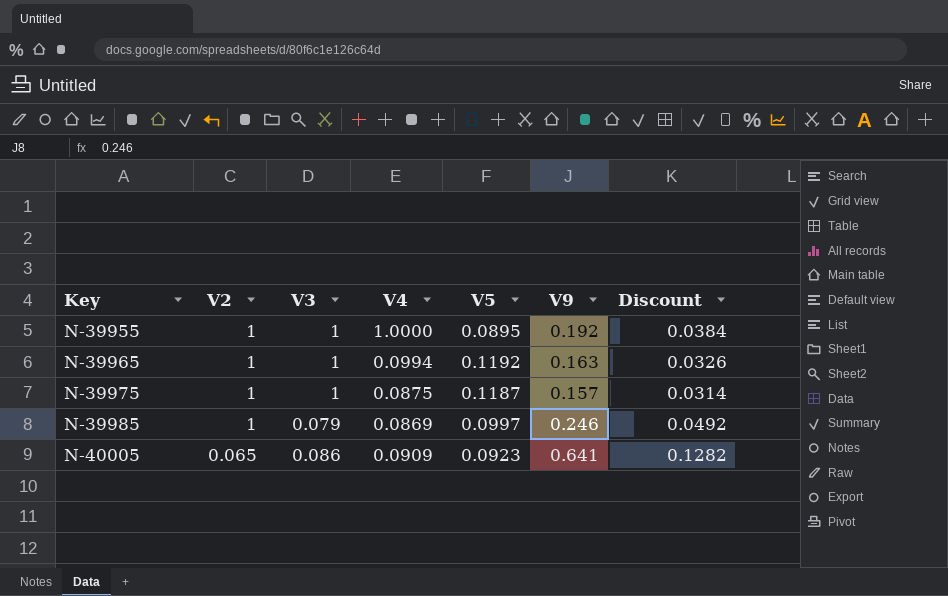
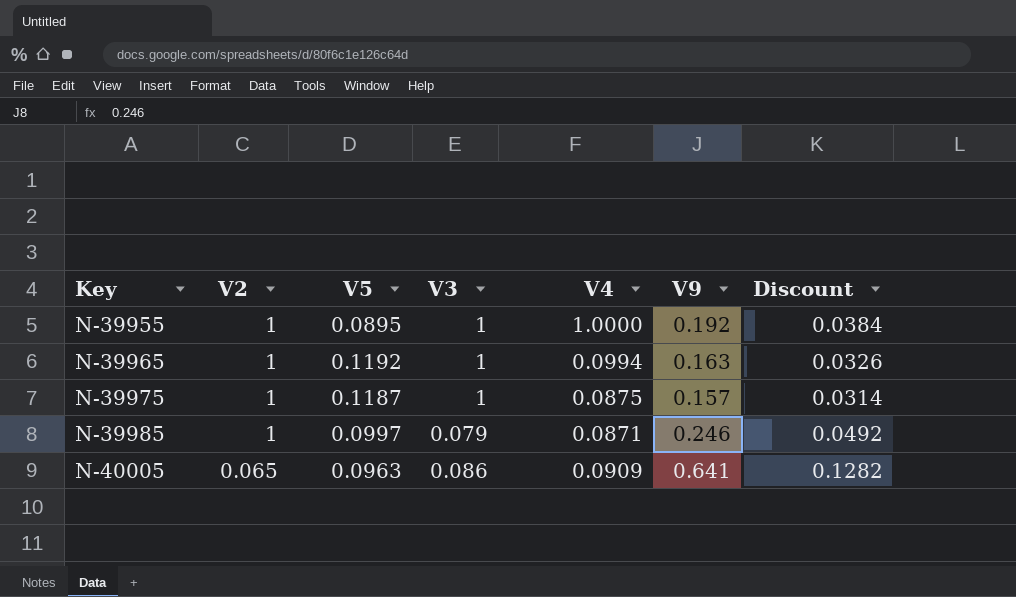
column V5 | position: 5 -> 3
N-39985 | V4: 0.0869 -> 0.0871
N-40005 | V5: 0.0923 -> 0.0963

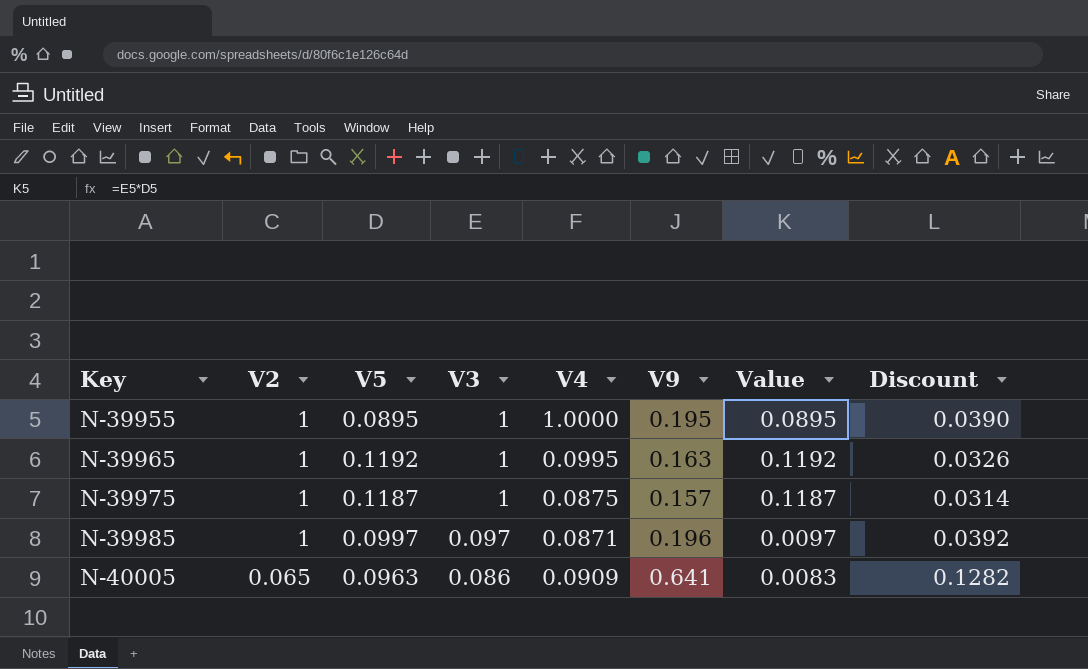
column Value | formula: none -> [V5] * [V3]
N-39955 | V9: 0.192 -> 0.195
N-39955 | Discount: 0.0384 -> 0.0390
N-39965 | V4: 0.0994 -> 0.0995
N-39985 | V3: 0.079 -> 0.097
N-39985 | V9: 0.246 -> 0.196
N-39985 | Discount: 0.0492 -> 0.0392

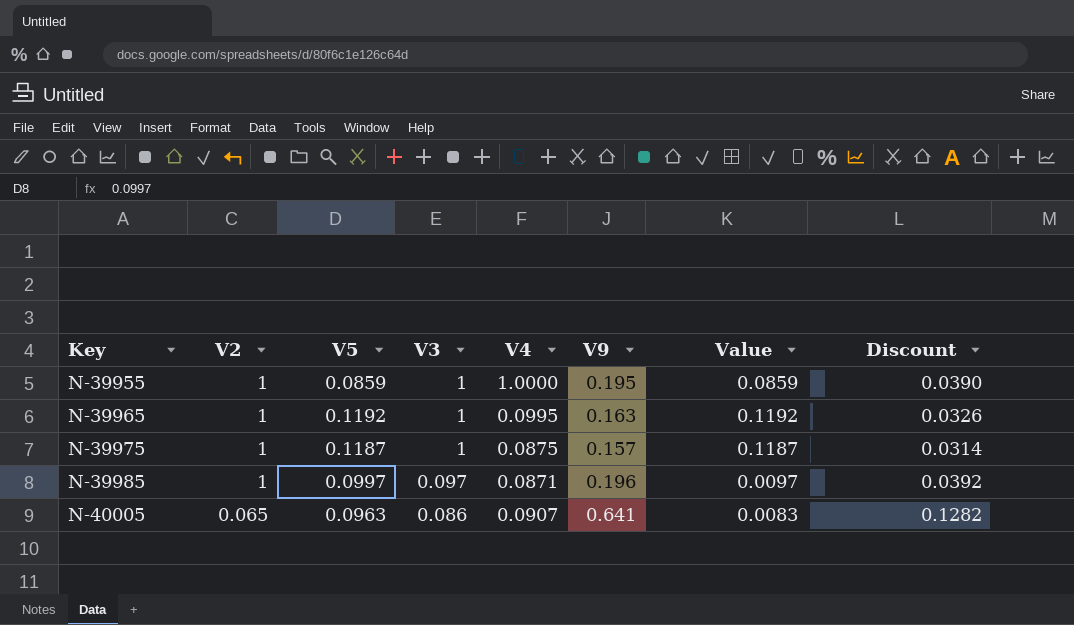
N-39955 | V5: 0.0895 -> 0.0859
N-39955 | Value: 0.0895 -> 0.0859
N-40005 | V4: 0.0909 -> 0.0907

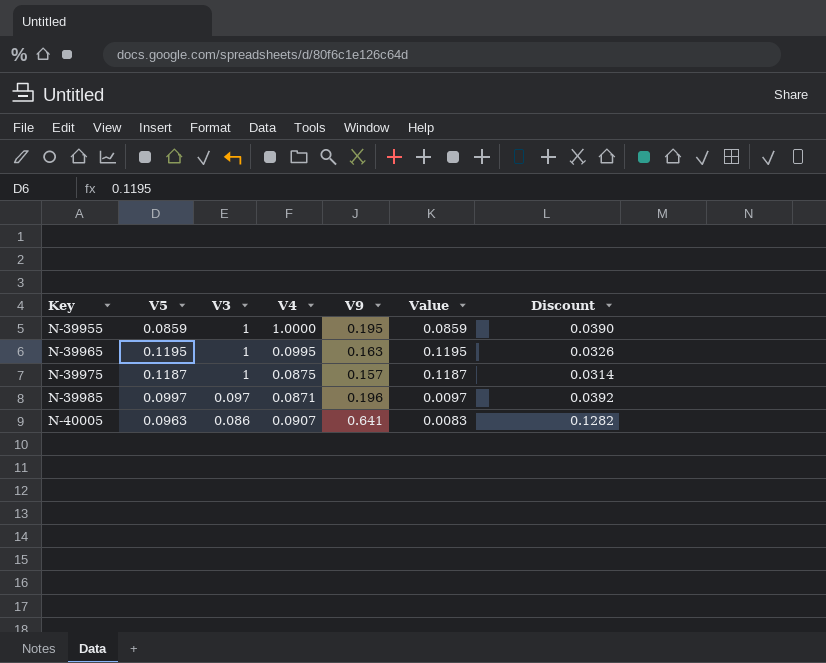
column V2 | position: 2 -> none
N-39965 | V5: 0.1192 -> 0.1195
N-39965 | Value: 0.1192 -> 0.1195

